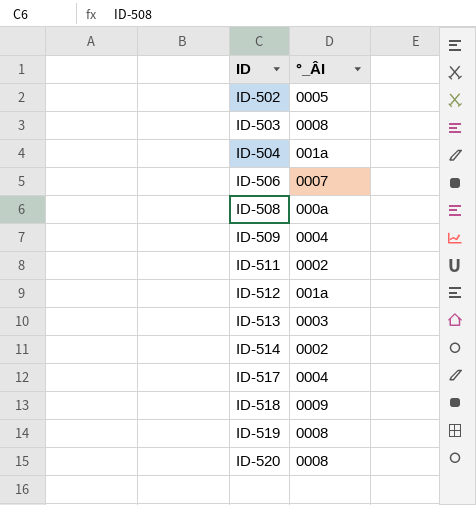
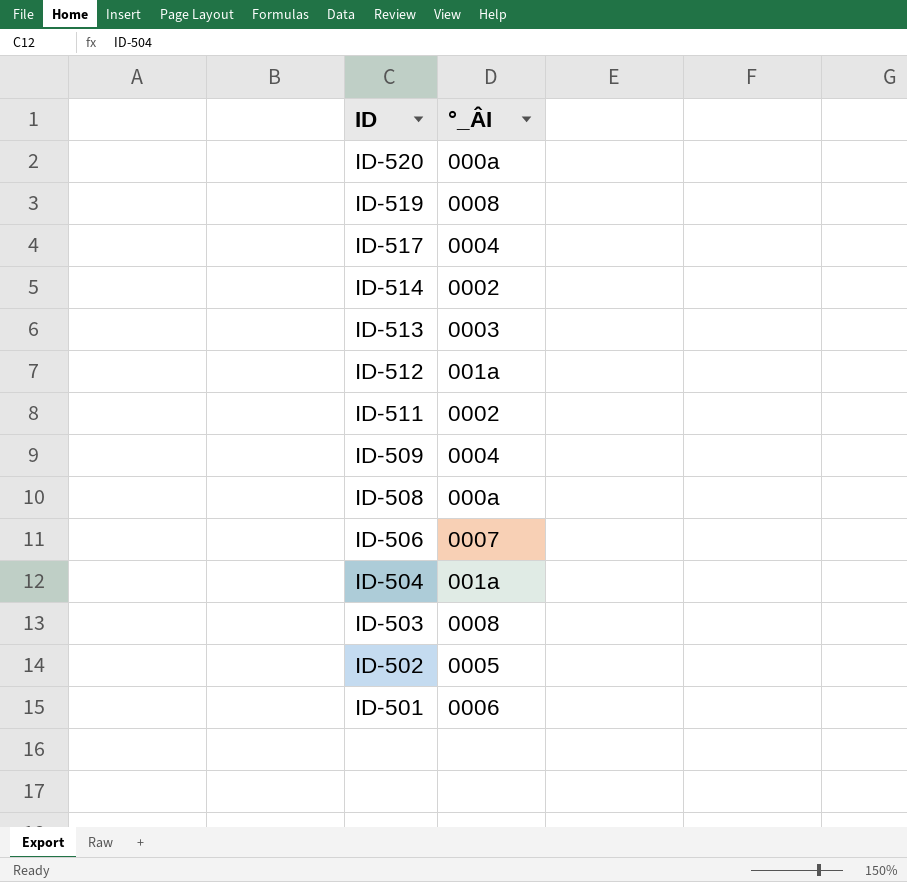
row order: ID ascending -> ID descending
row ID-518: 0009 -> none
ID-520 | °_ÂI: 0008 -> 000a
row ID-501: none -> 0006

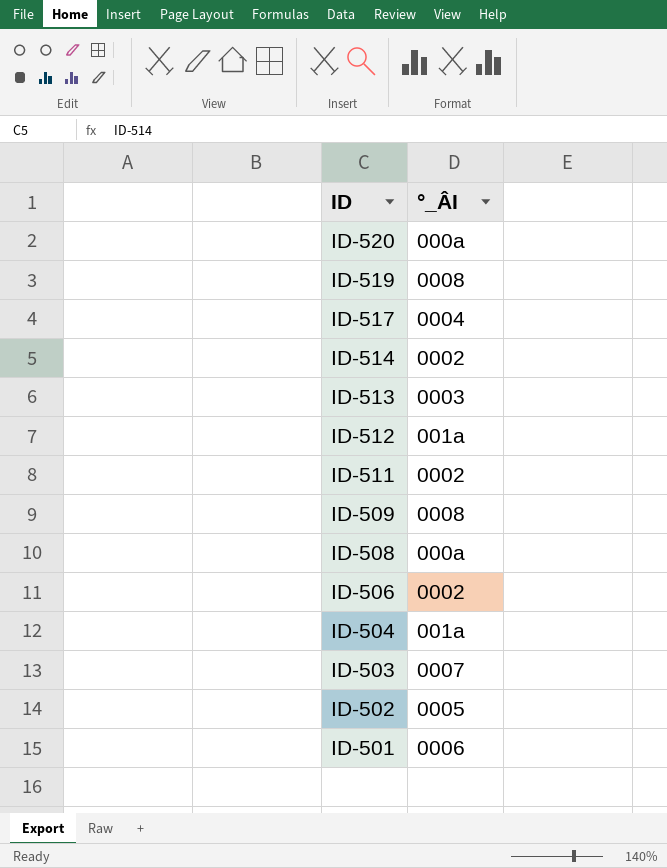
ID-509 | °_ÂI: 0004 -> 0008
ID-506 | °_ÂI: 0007 -> 0002
ID-503 | °_ÂI: 0008 -> 0007

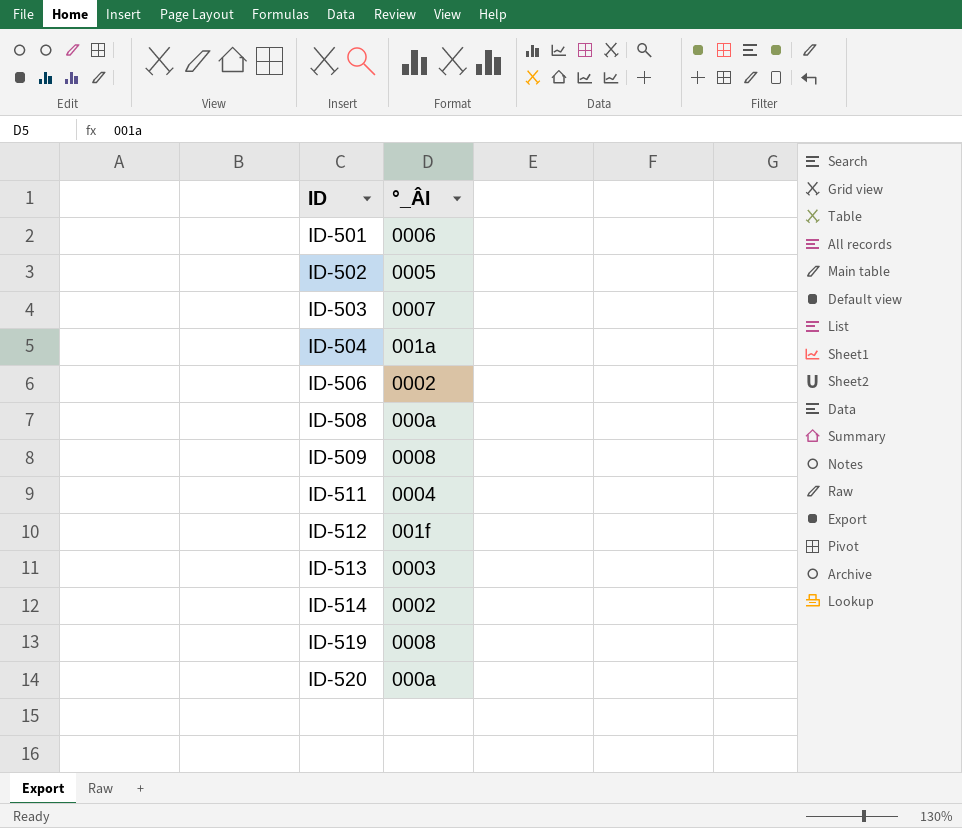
row order: ID descending -> ID ascending
row ID-517: 0004 -> none
ID-511 | °_ÂI: 0002 -> 0004
ID-512 | °_ÂI: 001a -> 001f

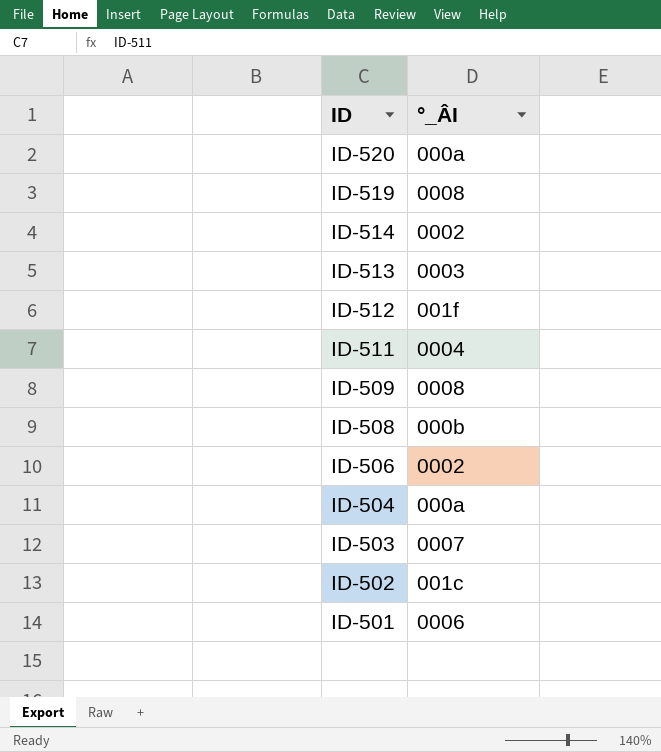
row order: ID ascending -> ID descending
ID-508 | °_ÂI: 000a -> 000b
ID-504 | °_ÂI: 001a -> 000a
ID-502 | °_ÂI: 0005 -> 001c

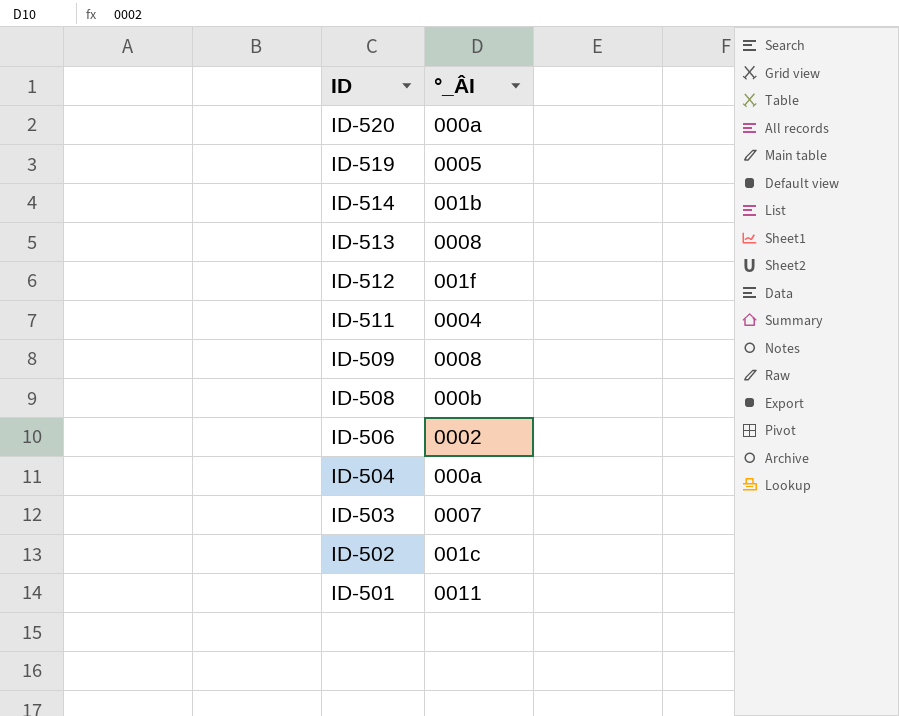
ID-519 | °_ÂI: 0008 -> 0005
ID-514 | °_ÂI: 0002 -> 001b
ID-513 | °_ÂI: 0003 -> 0008
ID-501 | °_ÂI: 0006 -> 0011

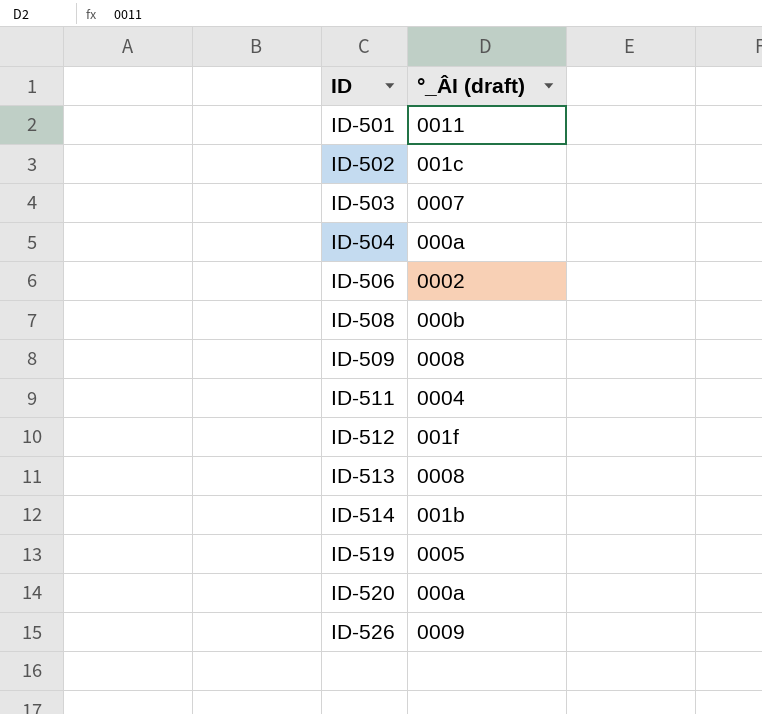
row order: ID descending -> ID ascending
column name: °_ÂI -> °_ÂI (draft)
row ID-526: none -> 0009

